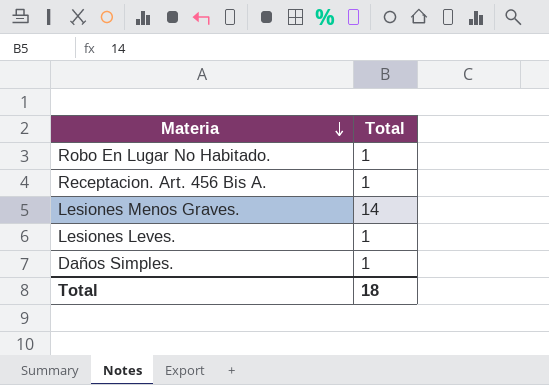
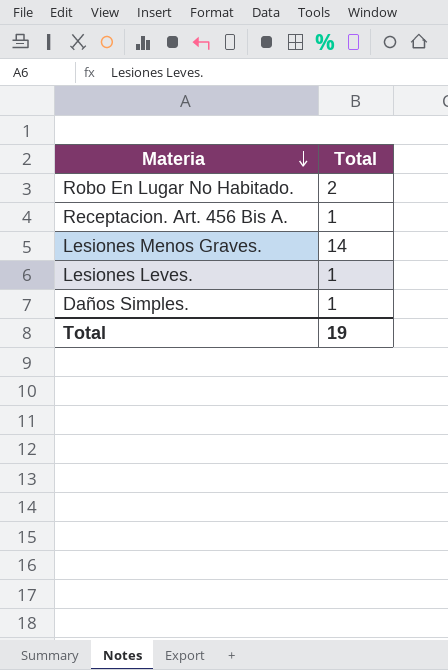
Robo En Lugar No Habitado. | Total: 1 -> 2
Total | Total: 18 -> 19

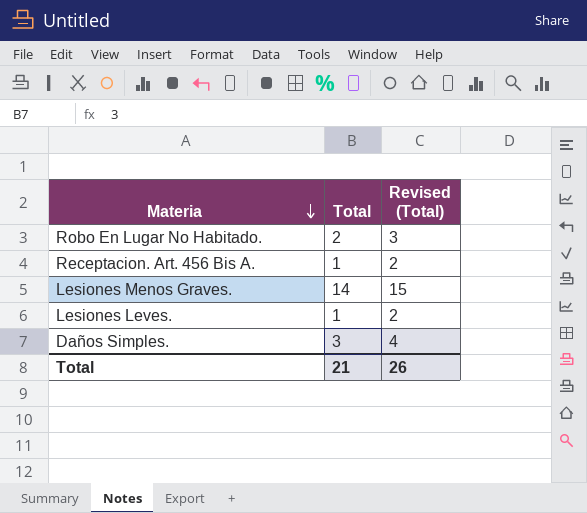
column Revised (Total) | formula: none -> [Total] + 1
Daños Simples. | Total: 1 -> 3
Total | Total: 19 -> 21

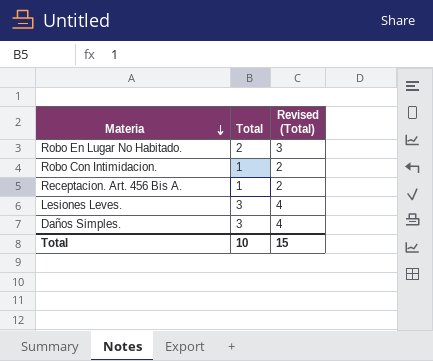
row Lesiones Menos Graves.: 14 | 15 -> none
row Robo Con Intimidacion.: none -> 1 | 2
Lesiones Leves. | Total: 1 -> 3
Lesiones Leves. | Revised (Total): 2 -> 4
Total | Total: 21 -> 10
Total | Revised (Total): 26 -> 15

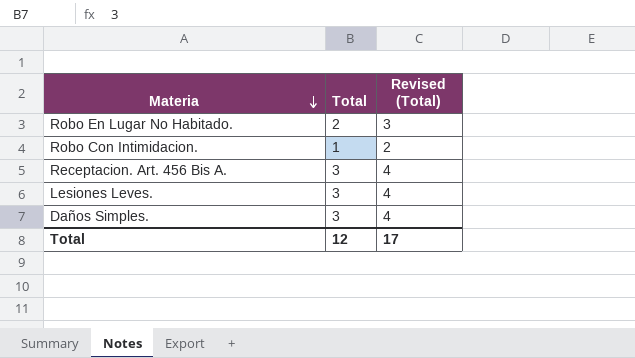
Receptacion. Art. 456 Bis A. | Total: 1 -> 3
Receptacion. Art. 456 Bis A. | Revised (Total): 2 -> 4
Total | Total: 10 -> 12
Total | Revised (Total): 15 -> 17

